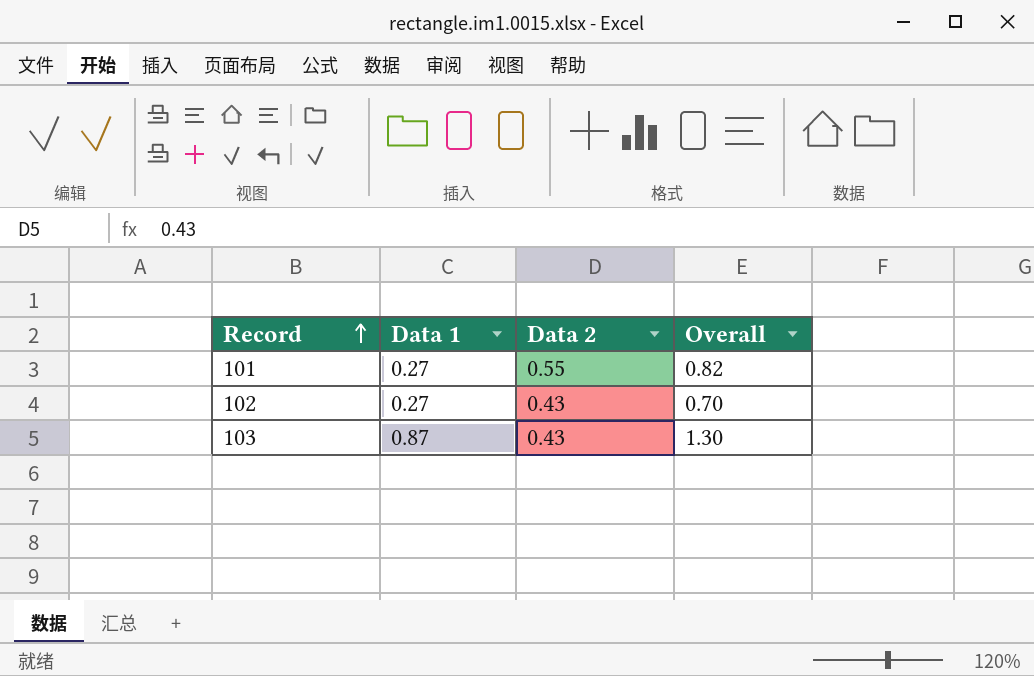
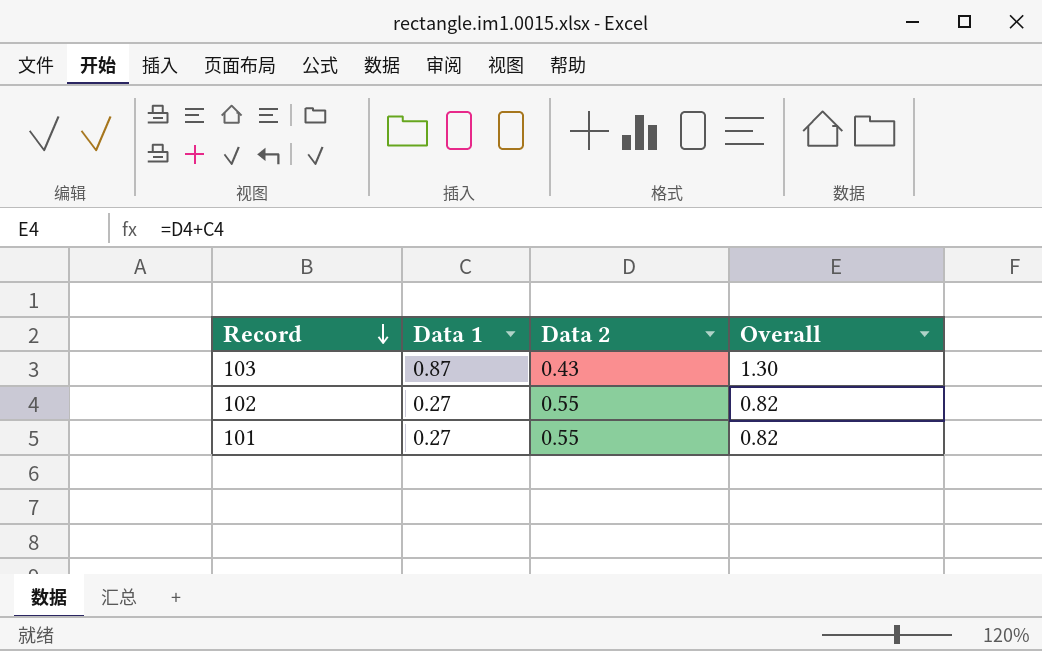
row order: Record ascending -> Record descending
102 | Data 2: 0.43 -> 0.55
102 | Overall: 0.70 -> 0.82

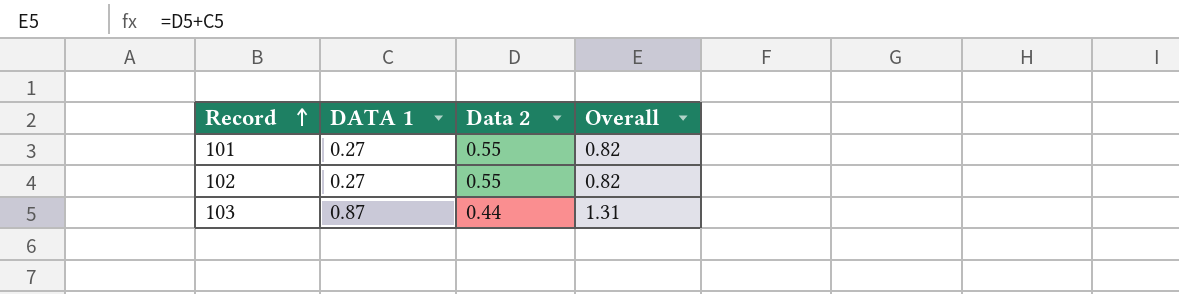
row order: Record descending -> Record ascending
column name: Data 1 -> DATA 1
103 | Data 2: 0.43 -> 0.44
103 | Overall: 1.30 -> 1.31

